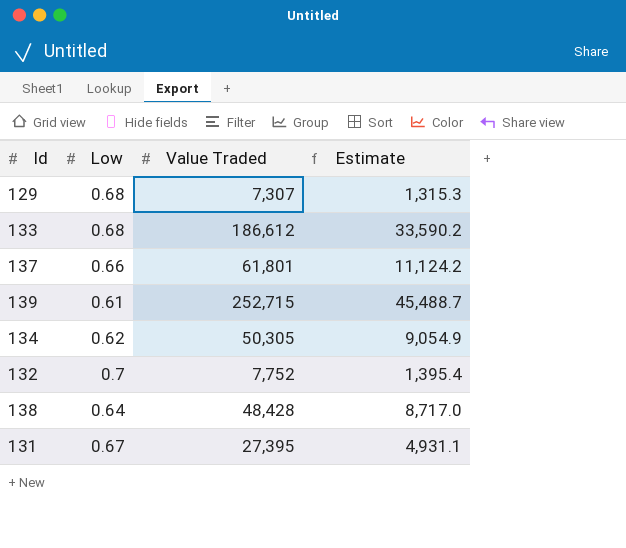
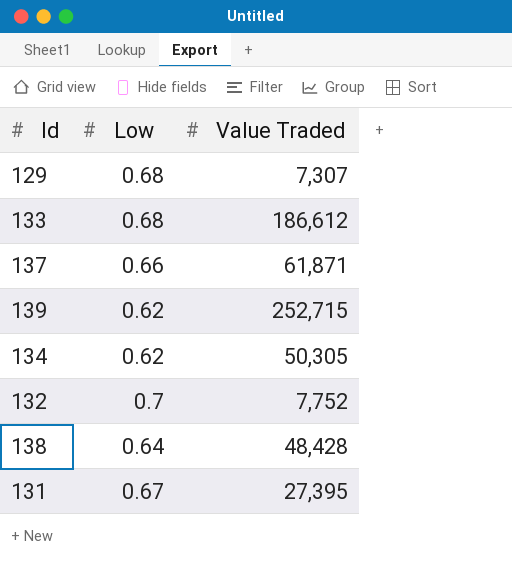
column Estimate | formula: [Value Traded] * 0.18 -> none
137 | Value Traded: 61,801 -> 61,871
139 | Low: 0.61 -> 0.62

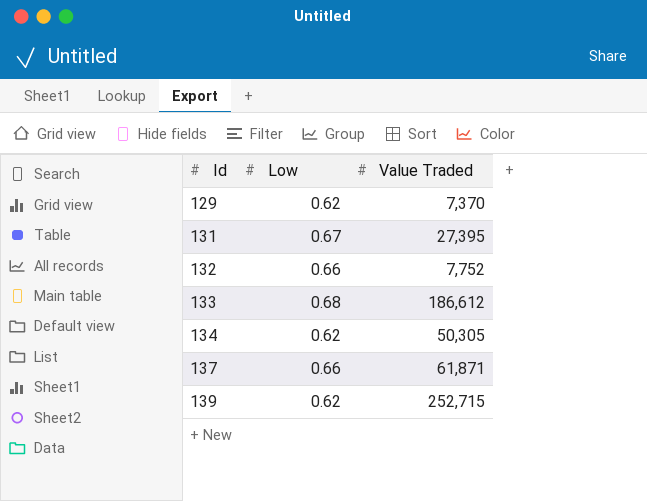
row order: none -> Id ascending
row 138: 0.64 | 48,428 -> none
129 | Low: 0.68 -> 0.62
129 | Value Traded: 7,307 -> 7,370
132 | Low: 0.7 -> 0.66

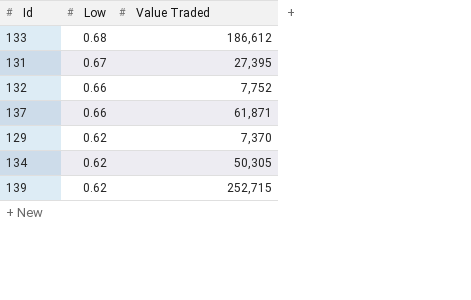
row order: Id ascending -> Low descending

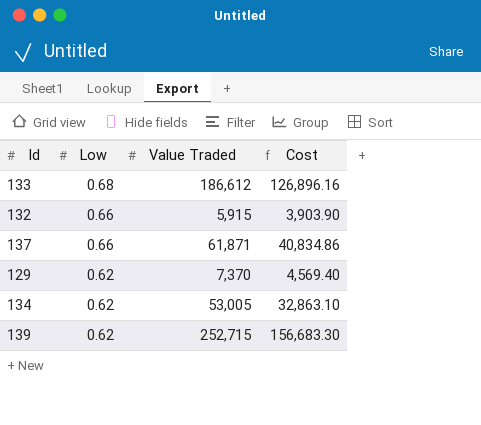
column Cost | formula: none -> [Low] * [Value Traded]
row 131: 0.67 | 27,395 -> none
132 | Value Traded: 7,752 -> 5,915
134 | Value Traded: 50,305 -> 53,005

